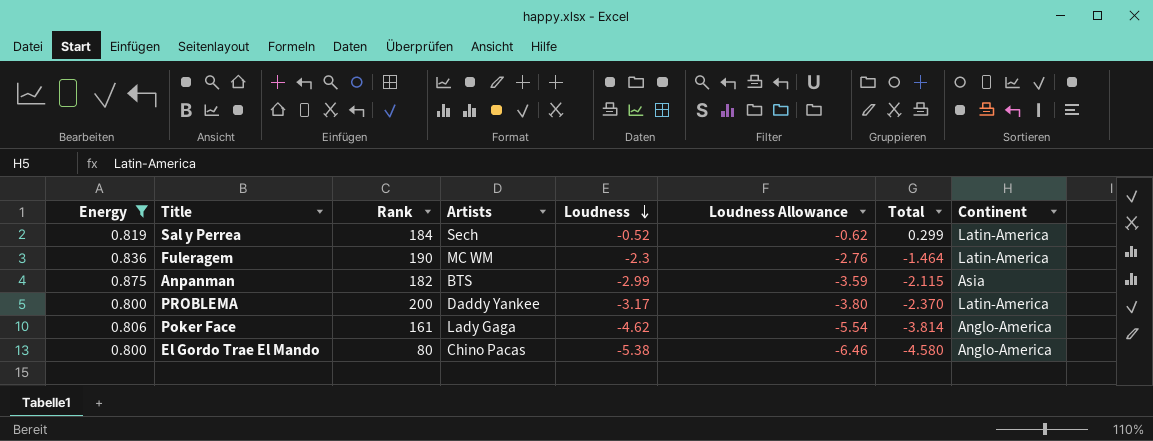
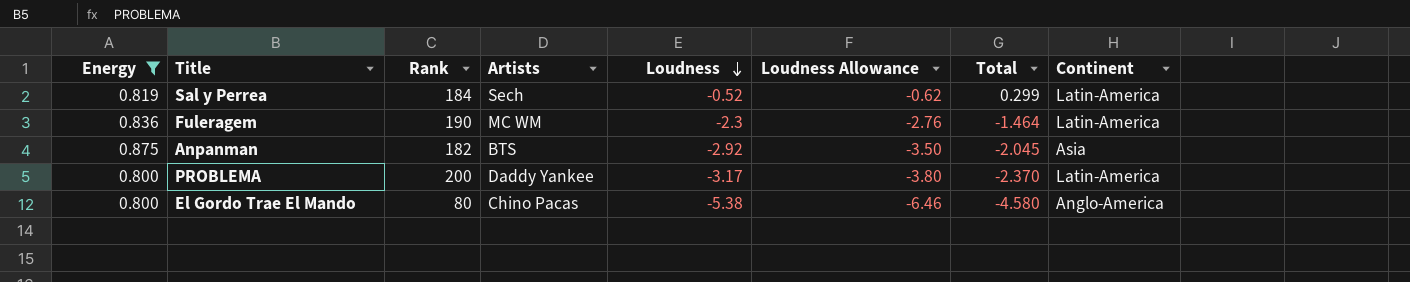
row Poker Face: 0.806 | 161 | Lady Gaga | -4.62 | -5.54 | -3.814 | Anglo-America -> none
Anpanman | Loudness: -2.99 -> -2.92
Anpanman | Loudness Allowance: -3.59 -> -3.50
Anpanman | Total: -2.115 -> -2.045

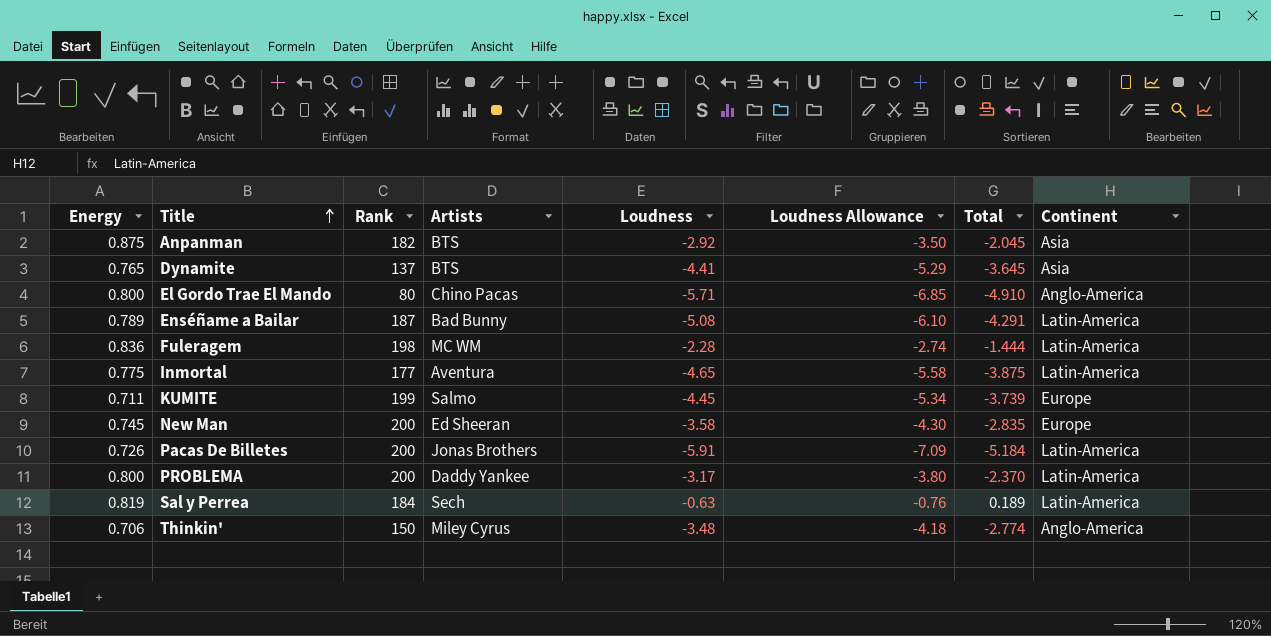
filter: Energy >= 0.800 -> none
row order: Loudness descending -> Title ascending
El Gordo Trae El Mando | Loudness: -5.38 -> -5.71
El Gordo Trae El Mando | Loudness Allowance: -6.46 -> -6.85
El Gordo Trae El Mando | Total: -4.580 -> -4.910
Fuleragem | Rank: 190 -> 198
Fuleragem | Loudness: -2.3 -> -2.28
Fuleragem | Loudness Allowance: -2.76 -> -2.74
Fuleragem | Total: -1.464 -> -1.444
Sal y Perrea | Loudness: -0.52 -> -0.63
Sal y Perrea | Loudness Allowance: -0.62 -> -0.76
Sal y Perrea | Total: 0.299 -> 0.189

